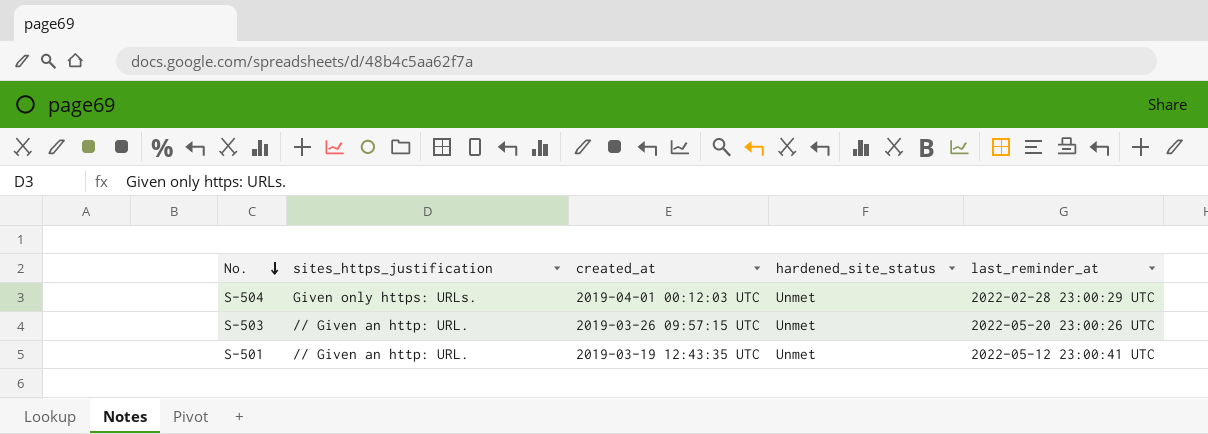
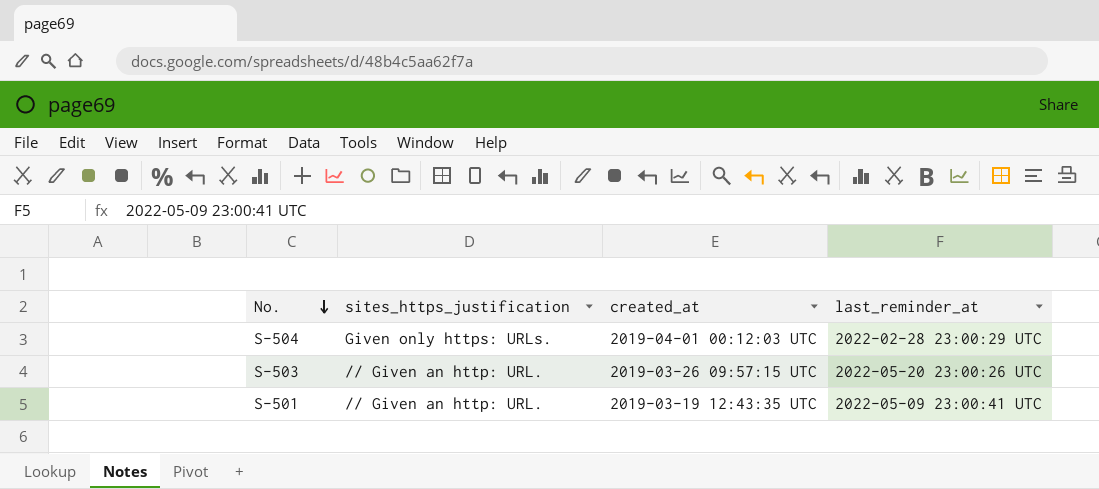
column hardened_site_status | position: 4 -> none
S-501 | last_reminder_at: 2022-05-12 23:00:41 UTC -> 2022-05-09 23:00:41 UTC

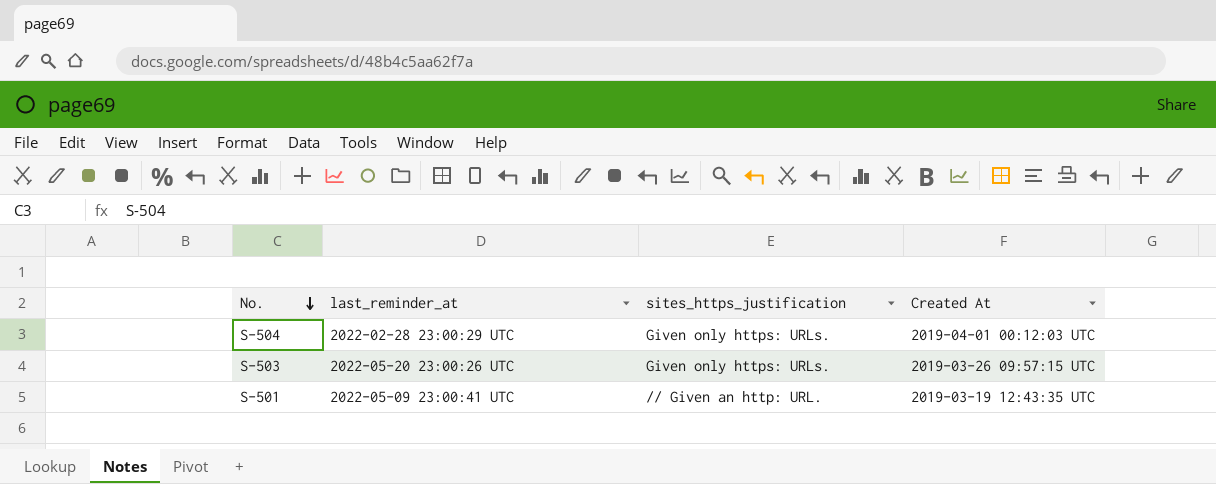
column last_reminder_at | position: 4 -> 2
column name: created_at -> Created At
S-503 | sites_https_justification: // Given an http: URL. -> Given only https: URLs.

